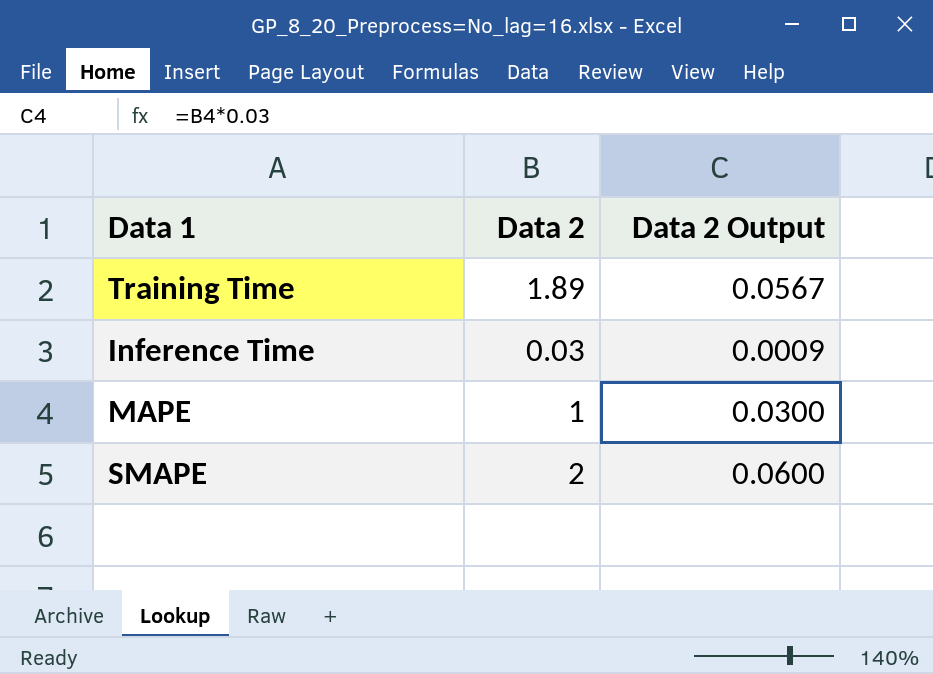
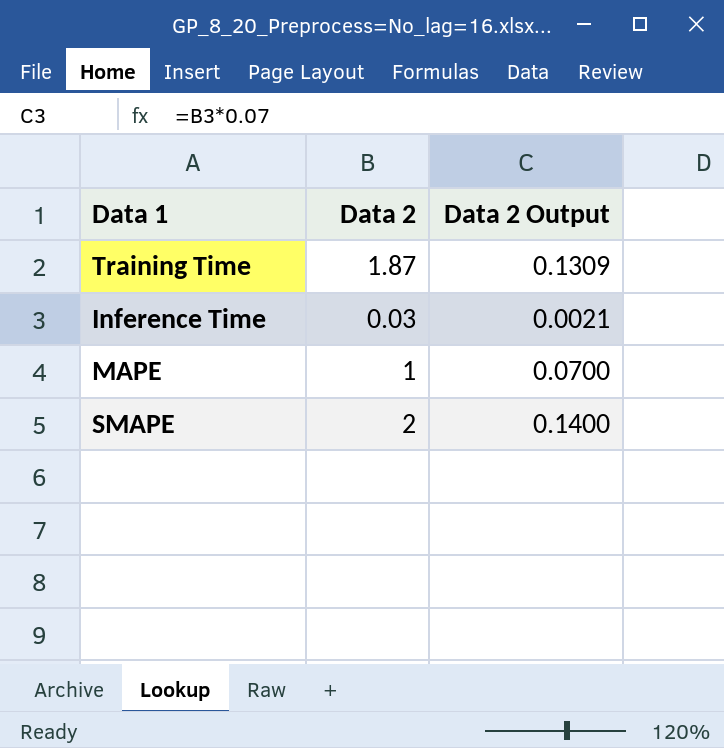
column Data 2 Output | formula: [Data 2] * 0.03 -> [Data 2] * 0.07
Training Time | Data 2: 1.89 -> 1.87

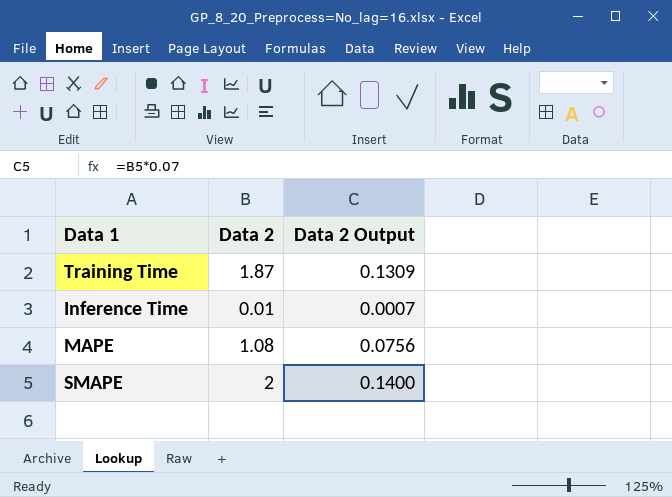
Inference Time | Data 2: 0.03 -> 0.01
Inference Time | Data 2 Output: 0.0021 -> 0.0007
MAPE | Data 2: 1 -> 1.08
MAPE | Data 2 Output: 0.0700 -> 0.0756

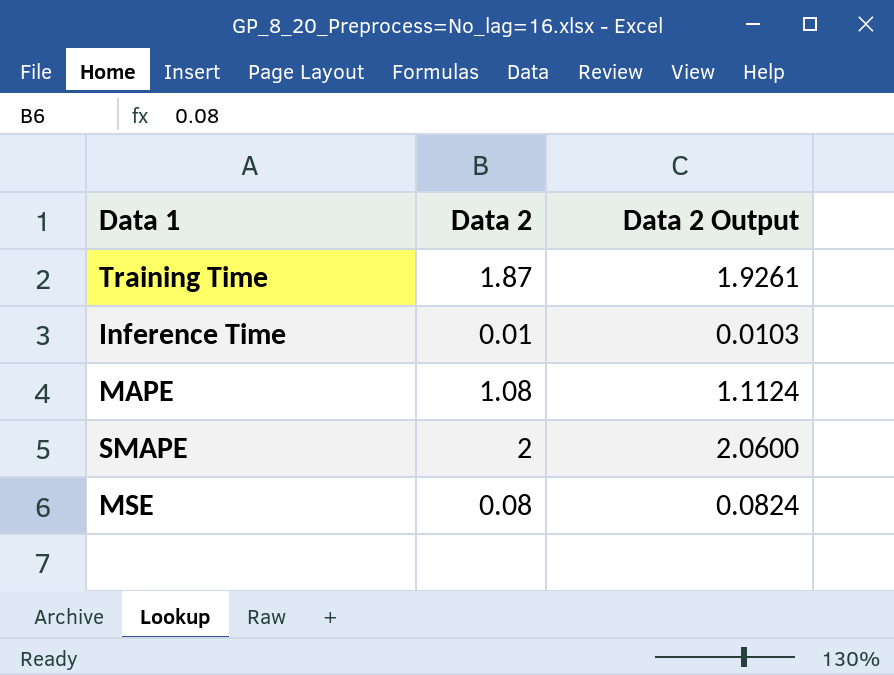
column Data 2 Output | formula: [Data 2] * 0.07 -> [Data 2] * 1.03
row MSE: none -> 0.08 | 0.0824

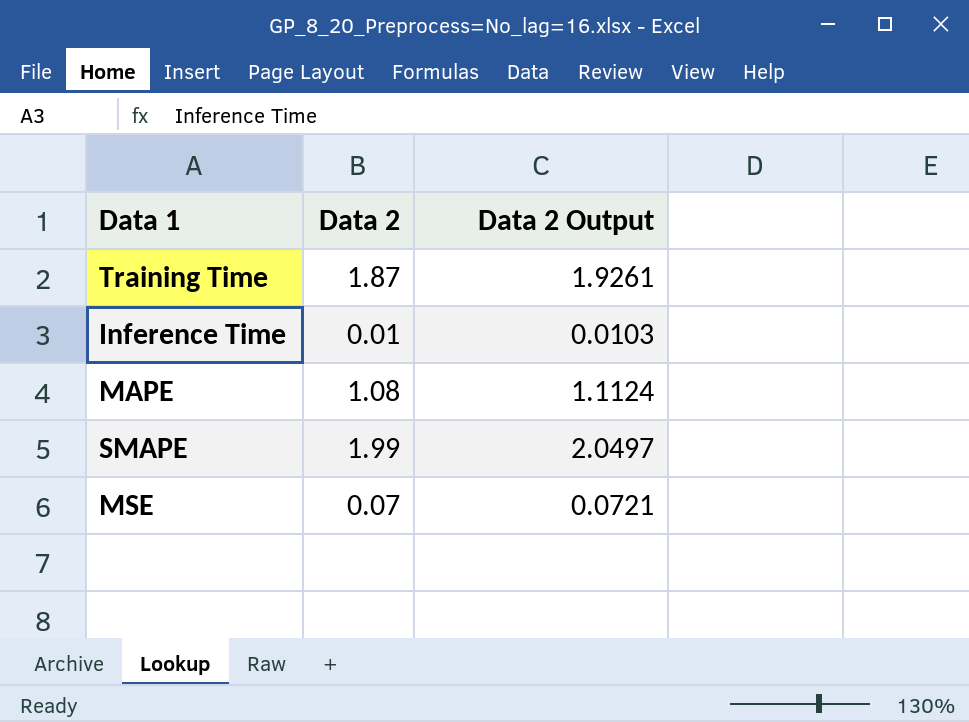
SMAPE | Data 2: 2 -> 1.99
SMAPE | Data 2 Output: 2.0600 -> 2.0497
MSE | Data 2: 0.08 -> 0.07
MSE | Data 2 Output: 0.0824 -> 0.0721

